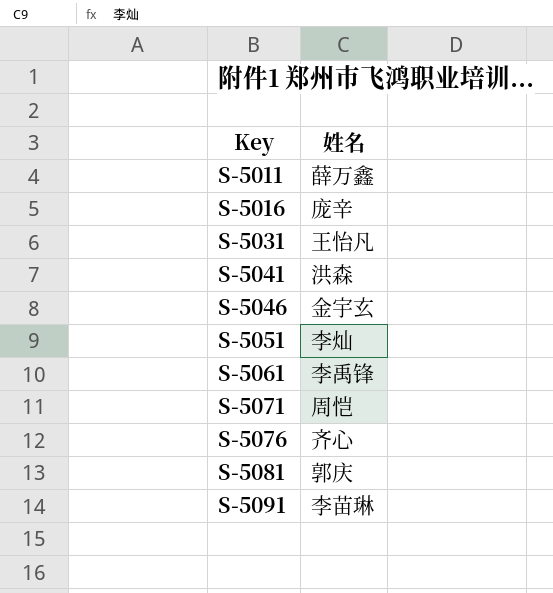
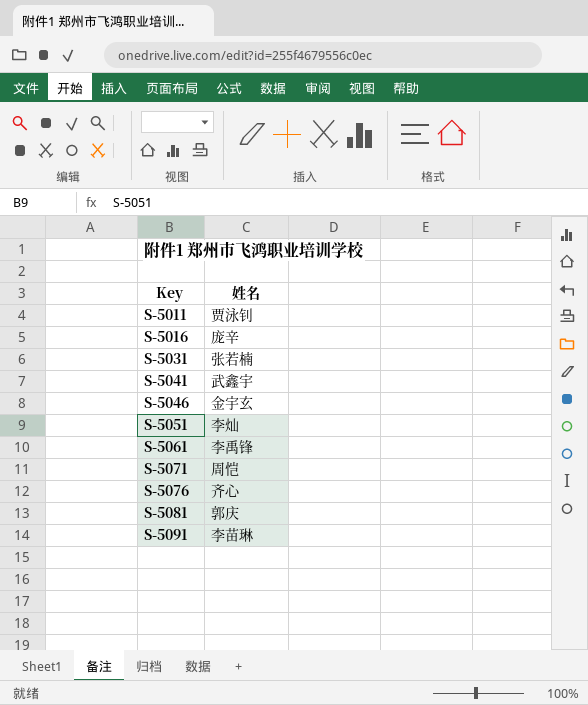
S-5011 | 姓名: 薛万鑫 -> 贾泳钊
S-5031 | 姓名: 王怡凡 -> 张若楠
S-5041 | 姓名: 洪森 -> 武鑫宇

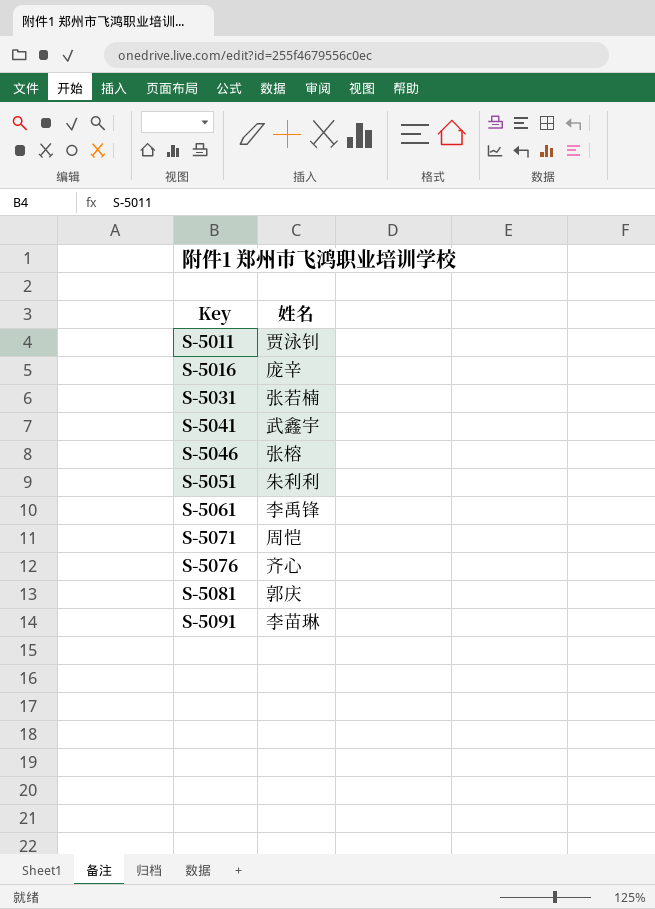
S-5046 | 姓名: 金宇玄 -> 张榕
S-5051 | 姓名: 李灿 -> 朱利利

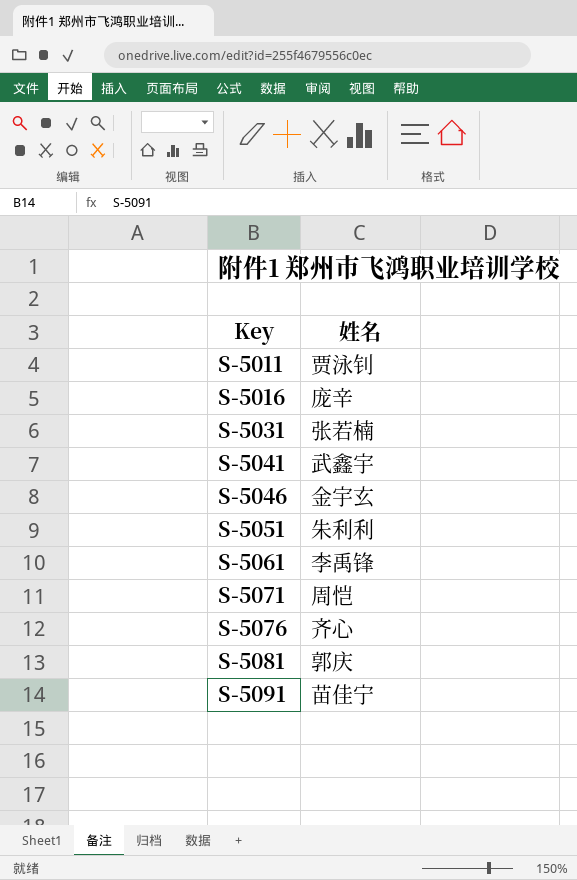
S-5046 | 姓名: 张榕 -> 金宇玄
S-5091 | 姓名: 李苗琳 -> 苗佳宁

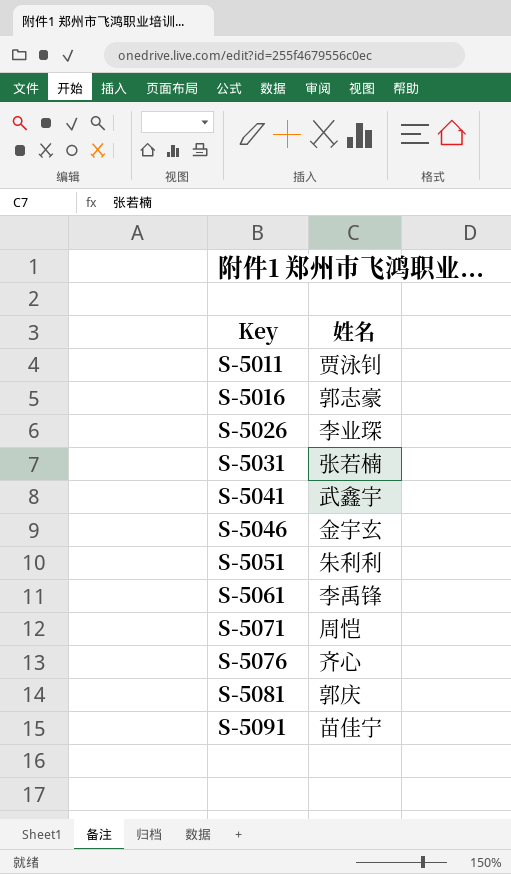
S-5016 | 姓名: 庞辛 -> 郭志豪
row S-5026: none -> 李业琛

